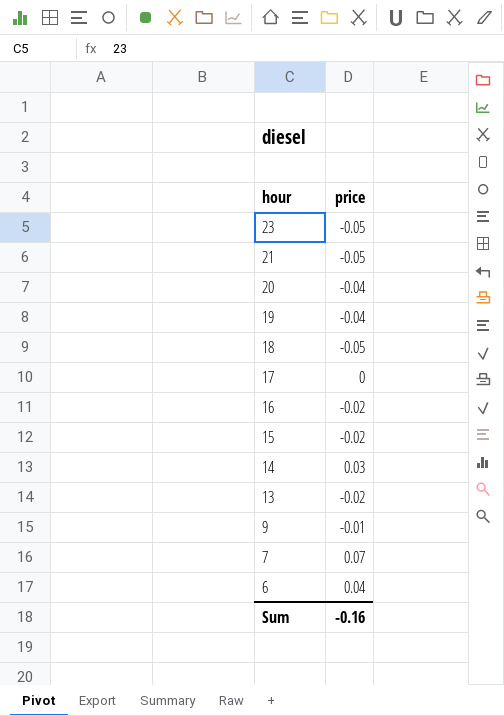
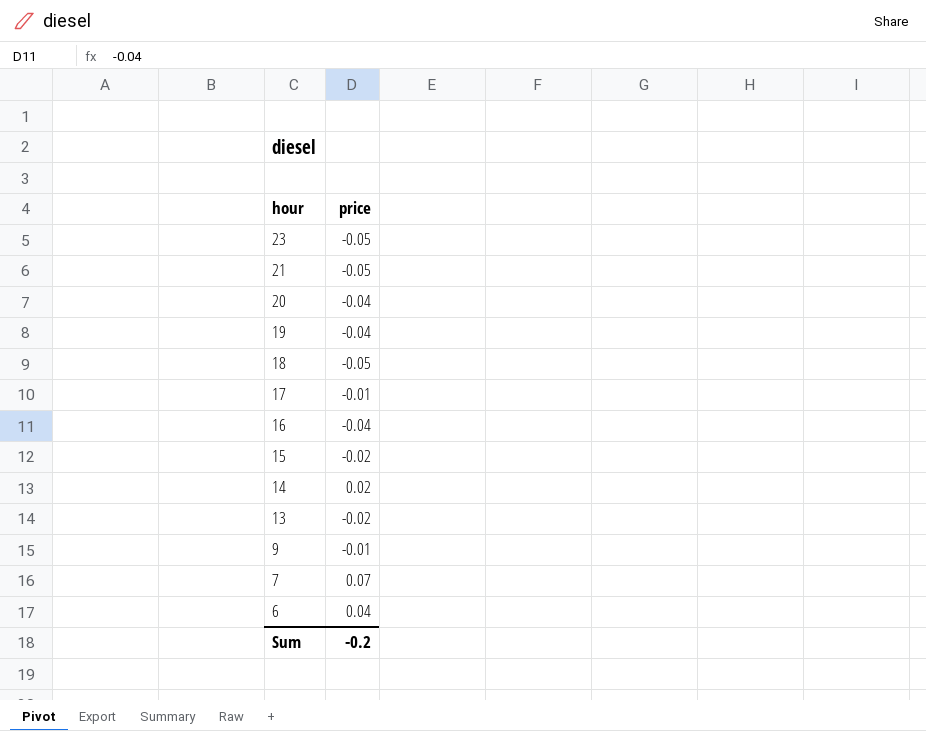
17 | price: 0 -> -0.01
16 | price: -0.02 -> -0.04
14 | price: 0.03 -> 0.02
Sum | price: -0.16 -> -0.2

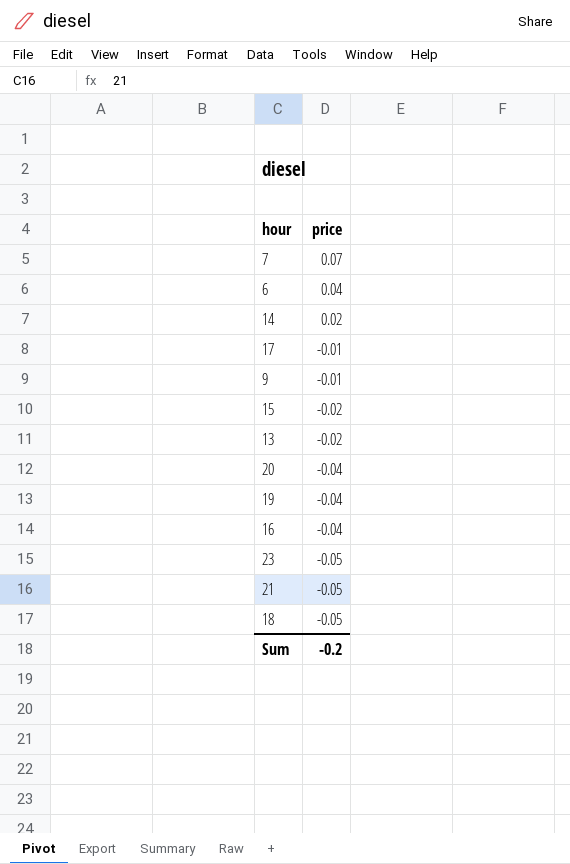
row order: hour descending -> price descending

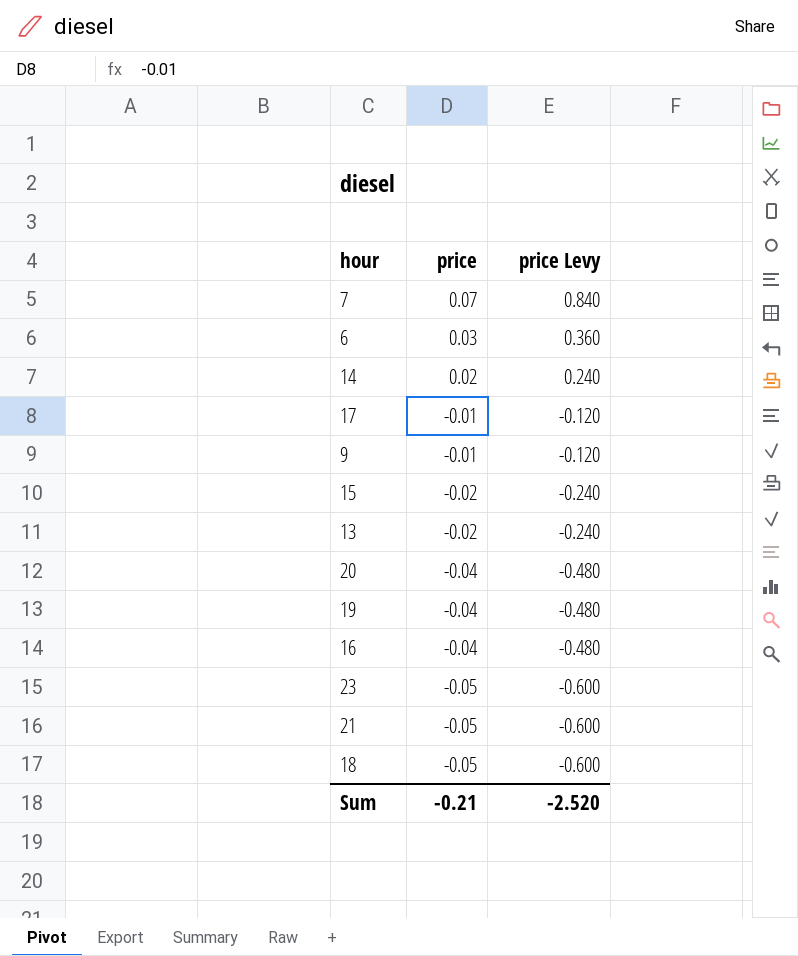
column price Levy | formula: none -> [price] * 12
6 | price: 0.04 -> 0.03
Sum | price: -0.2 -> -0.21

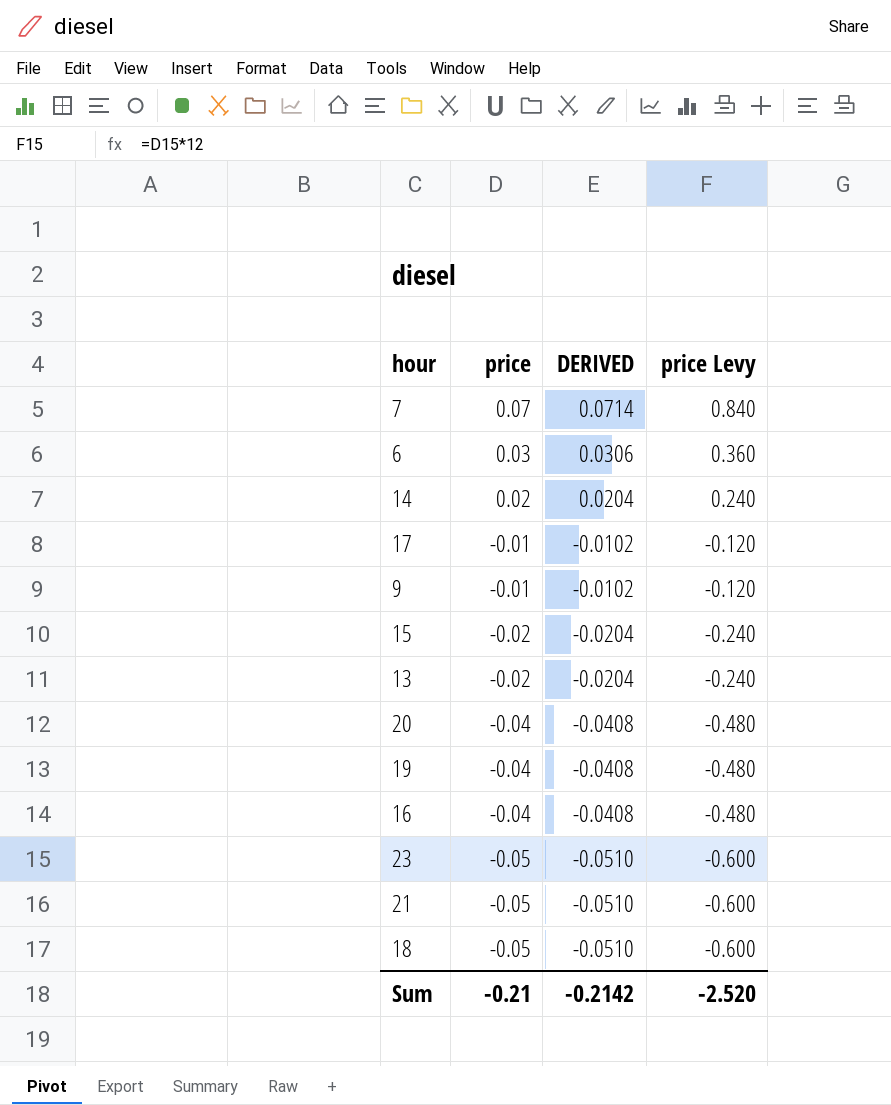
column DERIVED | formula: none -> [price] * 1.02

